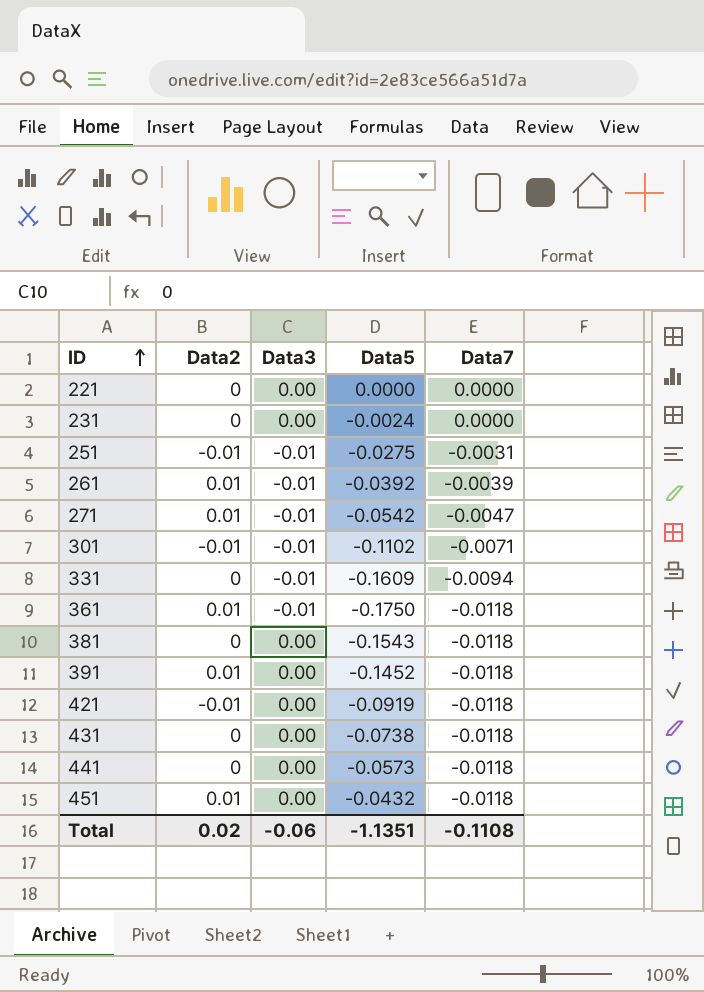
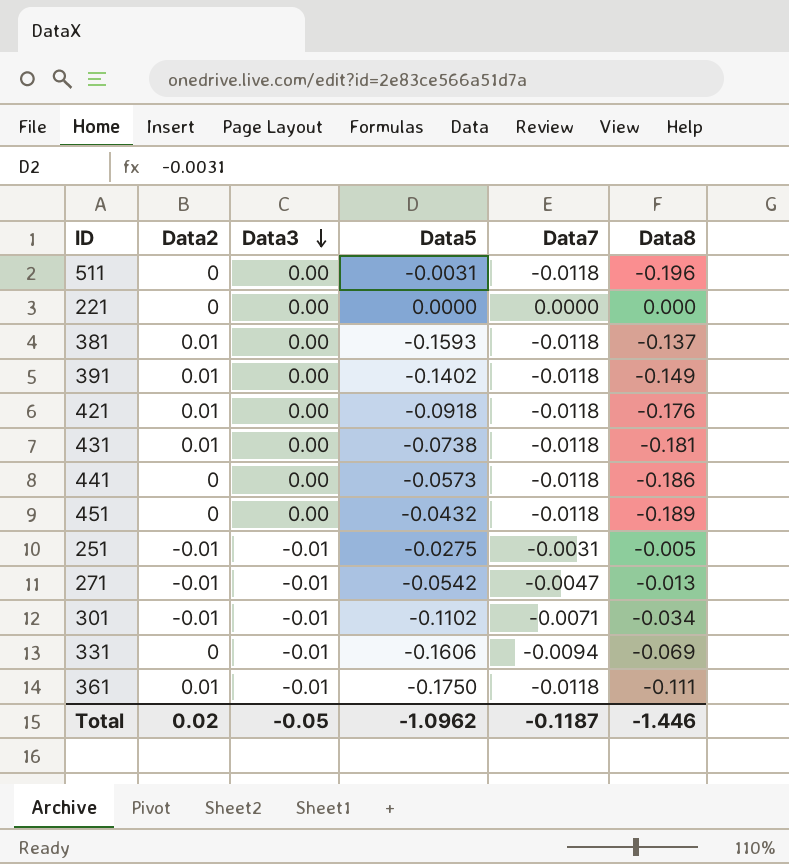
row order: ID ascending -> Data3 descending
column Data8 | position: none -> 6
row 231: 0 | 0.00 | -0.0024 | 0.0000 -> none
row 261: 0.01 | -0.01 | -0.0392 | -0.0039 -> none
row 511: none -> 0 | 0.00 | -0.0031 | -0.0118 | -0.196
381 | Data2: 0 -> 0.01
381 | Data5: -0.1543 -> -0.1593
391 | Data5: -0.1452 -> -0.1402
421 | Data2: -0.01 -> 0.01
421 | Data5: -0.0919 -> -0.0918
431 | Data2: 0 -> 0.01
451 | Data2: 0.01 -> 0
271 | Data2: 0.01 -> -0.01
331 | Data5: -0.1609 -> -0.1606
Total | Data3: -0.06 -> -0.05
Total | Data5: -1.1351 -> -1.0962
Total | Data7: -0.1108 -> -0.1187

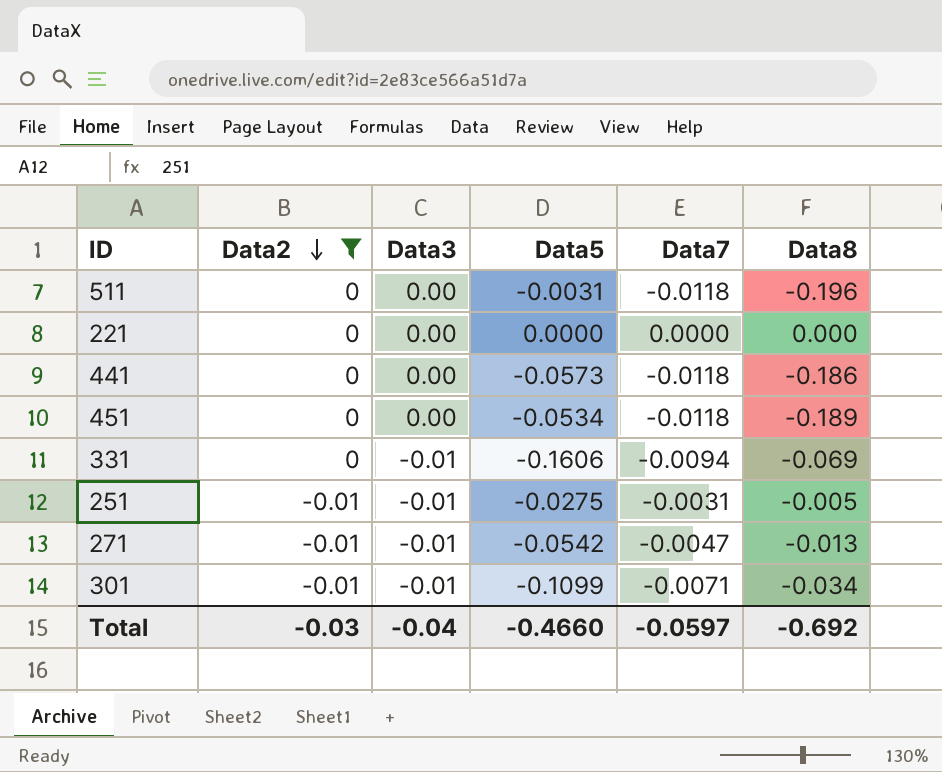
filter: none -> Data2 != 0.01
row order: Data3 descending -> Data2 descending
451 | Data5: -0.0432 -> -0.0534
301 | Data5: -0.1102 -> -0.1099
Total | Data2: 0.02 -> -0.03
Total | Data3: -0.05 -> -0.04
Total | Data5: -1.0962 -> -0.4660
Total | Data7: -0.1187 -> -0.0597
Total | Data8: -1.446 -> -0.692

